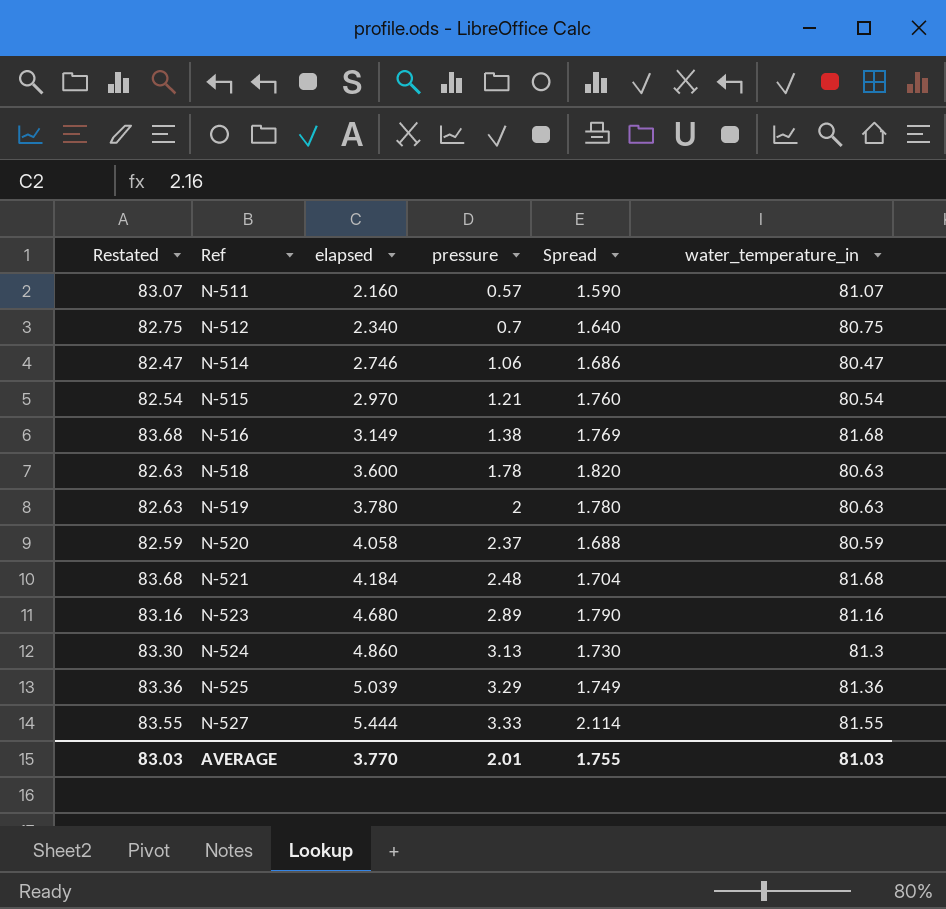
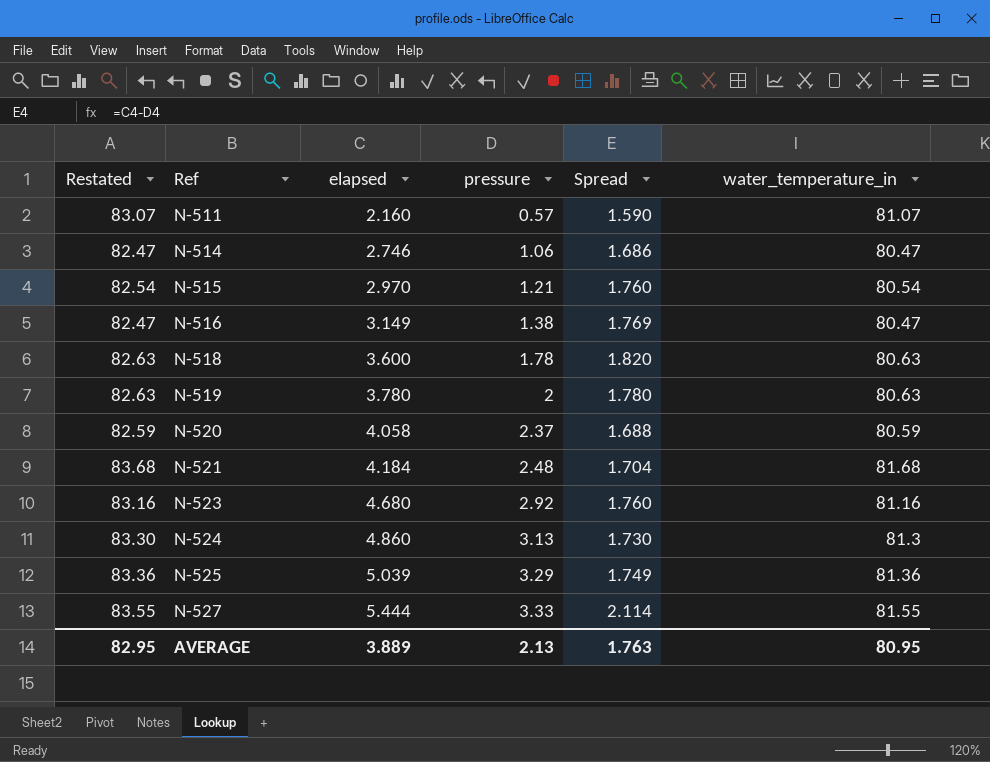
row N-512: 82.75 | 2.340 | 0.7 | 1.640 | 80.75 -> none
N-516 | Restated: 83.68 -> 82.47
N-516 | water_temperature_in: 81.68 -> 80.47
N-523 | pressure: 2.89 -> 2.92
N-523 | Spread: 1.790 -> 1.760
AVERAGE | Restated: 83.03 -> 82.95
AVERAGE | elapsed: 3.770 -> 3.889
AVERAGE | pressure: 2.01 -> 2.13
AVERAGE | Spread: 1.755 -> 1.763
AVERAGE | water_temperature_in: 81.03 -> 80.95

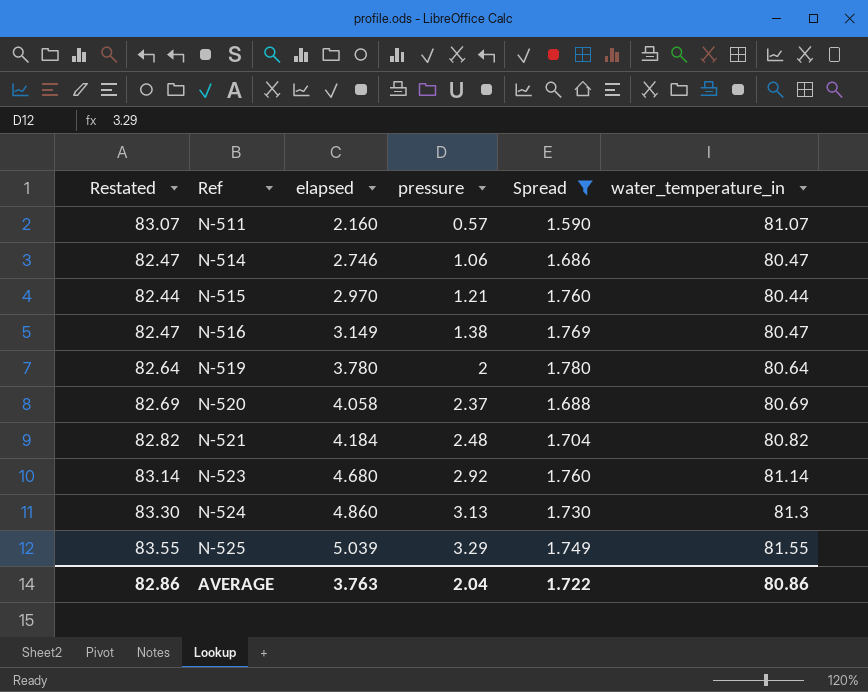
filter: none -> Spread <= 1.780
N-515 | Restated: 82.54 -> 82.44
N-515 | water_temperature_in: 80.54 -> 80.44
N-519 | Restated: 82.63 -> 82.64
N-519 | water_temperature_in: 80.63 -> 80.64
N-520 | Restated: 82.59 -> 82.69
N-520 | water_temperature_in: 80.59 -> 80.69
N-521 | Restated: 83.68 -> 82.82
N-521 | water_temperature_in: 81.68 -> 80.82
N-523 | Restated: 83.16 -> 83.14
N-523 | water_temperature_in: 81.16 -> 81.14
N-525 | Restated: 83.36 -> 83.55
N-525 | water_temperature_in: 81.36 -> 81.55
AVERAGE | Restated: 82.95 -> 82.86
AVERAGE | elapsed: 3.889 -> 3.763
AVERAGE | pressure: 2.13 -> 2.04
AVERAGE | Spread: 1.763 -> 1.722
AVERAGE | water_temperature_in: 80.95 -> 80.86

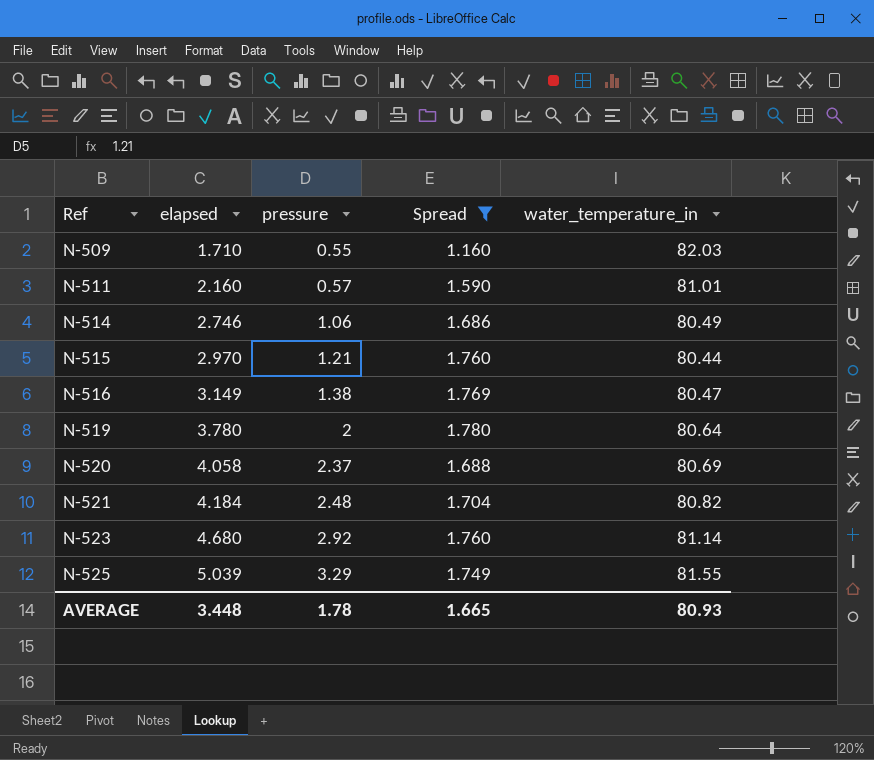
column Restated | formula: [water_temperature_in] + 2 -> none
row N-524: 83.30 | 4.860 | 3.13 | 1.730 | 81.3 -> none
row N-509: none -> 1.710 | 0.55 | 1.160 | 82.03
N-511 | water_temperature_in: 81.07 -> 81.01
N-514 | water_temperature_in: 80.47 -> 80.49
AVERAGE | elapsed: 3.763 -> 3.448
AVERAGE | pressure: 2.04 -> 1.78
AVERAGE | Spread: 1.722 -> 1.665
AVERAGE | water_temperature_in: 80.86 -> 80.93

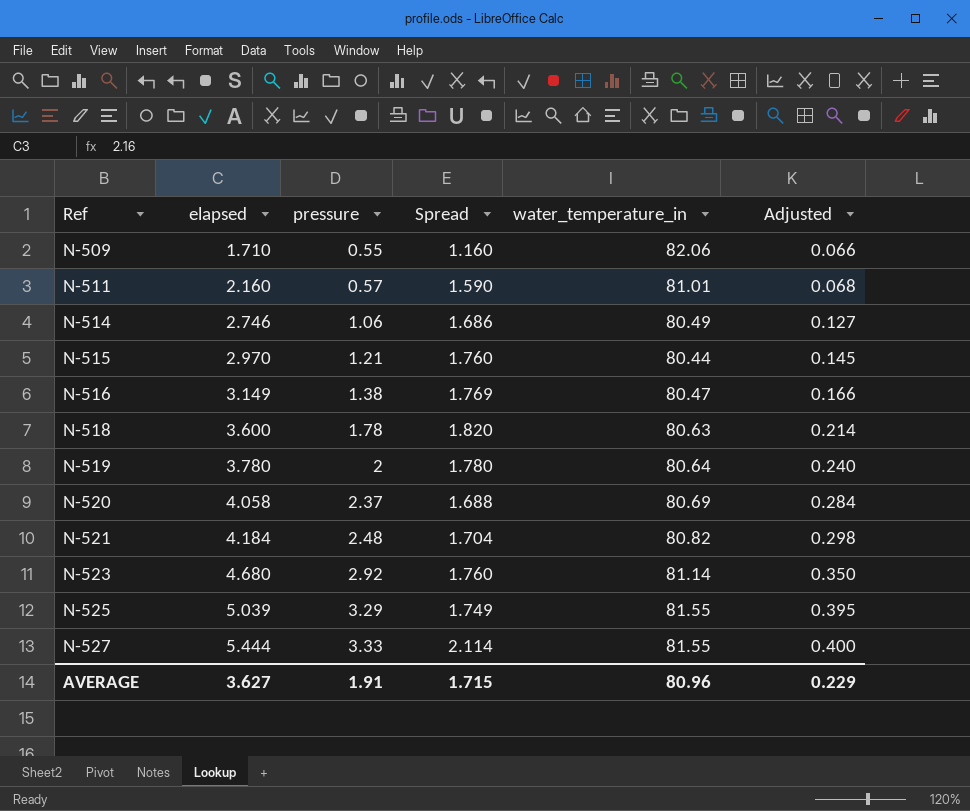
filter: Spread <= 1.780 -> none
column Adjusted | formula: none -> [pressure] * 0.12
N-509 | water_temperature_in: 82.03 -> 82.06
AVERAGE | elapsed: 3.448 -> 3.627
AVERAGE | pressure: 1.78 -> 1.91
AVERAGE | Spread: 1.665 -> 1.715
AVERAGE | water_temperature_in: 80.93 -> 80.96

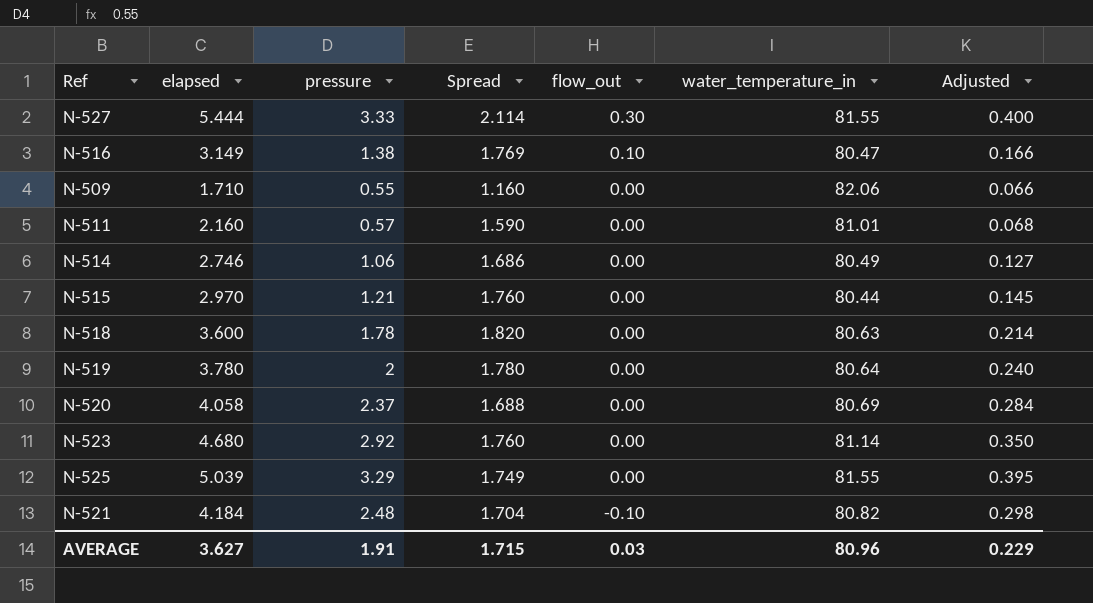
row order: Ref ascending -> flow_out descending
column flow_out | position: none -> 5

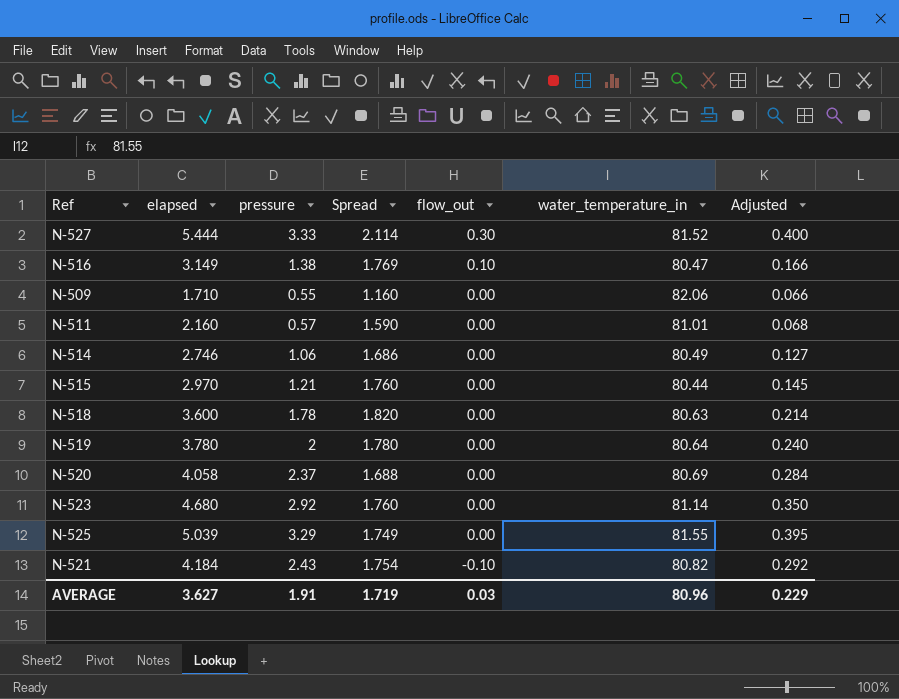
N-527 | water_temperature_in: 81.55 -> 81.52
N-521 | pressure: 2.48 -> 2.43
N-521 | Spread: 1.704 -> 1.754
N-521 | Adjusted: 0.298 -> 0.292
AVERAGE | Spread: 1.715 -> 1.719

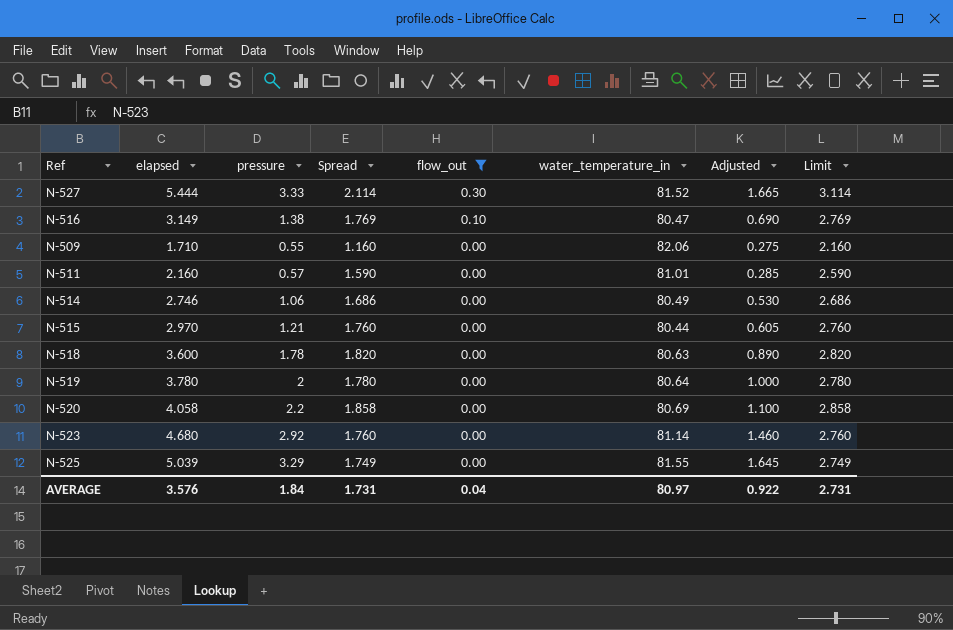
filter: none -> flow_out != -0.10
column Adjusted | formula: [pressure] * 0.12 -> [pressure] * 0.5
column Limit | formula: none -> [Spread] + 1
N-520 | pressure: 2.37 -> 2.2
N-520 | Spread: 1.688 -> 1.858
AVERAGE | elapsed: 3.627 -> 3.576
AVERAGE | pressure: 1.91 -> 1.84
AVERAGE | Spread: 1.719 -> 1.731
AVERAGE | flow_out: 0.03 -> 0.04
AVERAGE | water_temperature_in: 80.96 -> 80.97
AVERAGE | Adjusted: 0.229 -> 0.922

